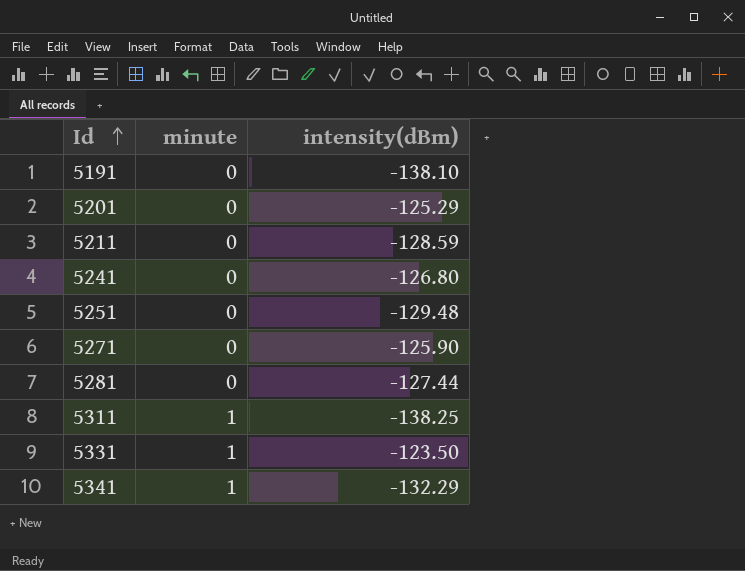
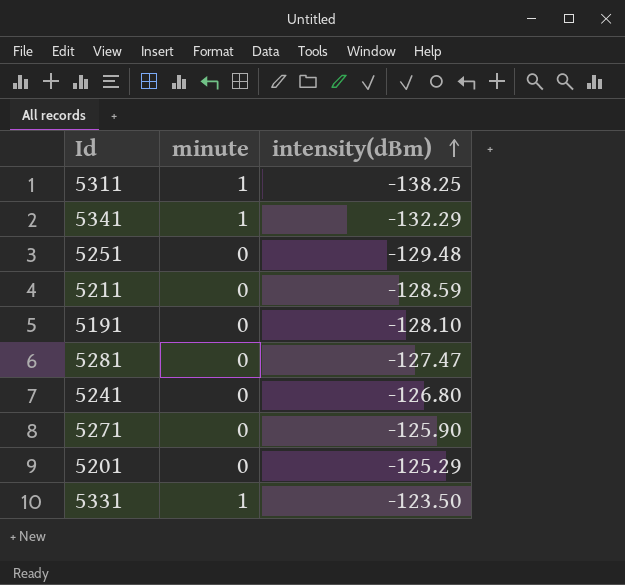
row order: Id ascending -> intensity(dBm) ascending
5191 | intensity(dBm): -138.10 -> -128.10
5281 | intensity(dBm): -127.44 -> -127.47

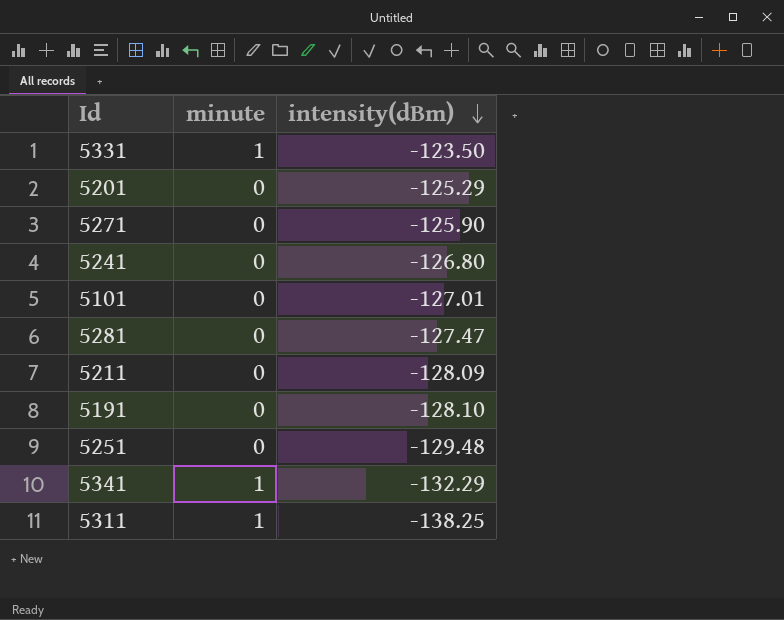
row order: intensity(dBm) ascending -> intensity(dBm) descending
row 5101: none -> 0 | -127.01
5211 | intensity(dBm): -128.59 -> -128.09

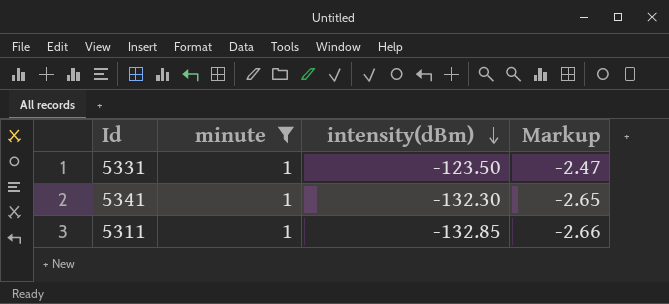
filter: none -> minute = 1
column Markup | formula: none -> [intensity(dBm)] * 0.02
5341 | intensity(dBm): -132.29 -> -132.30
5311 | intensity(dBm): -138.25 -> -132.85

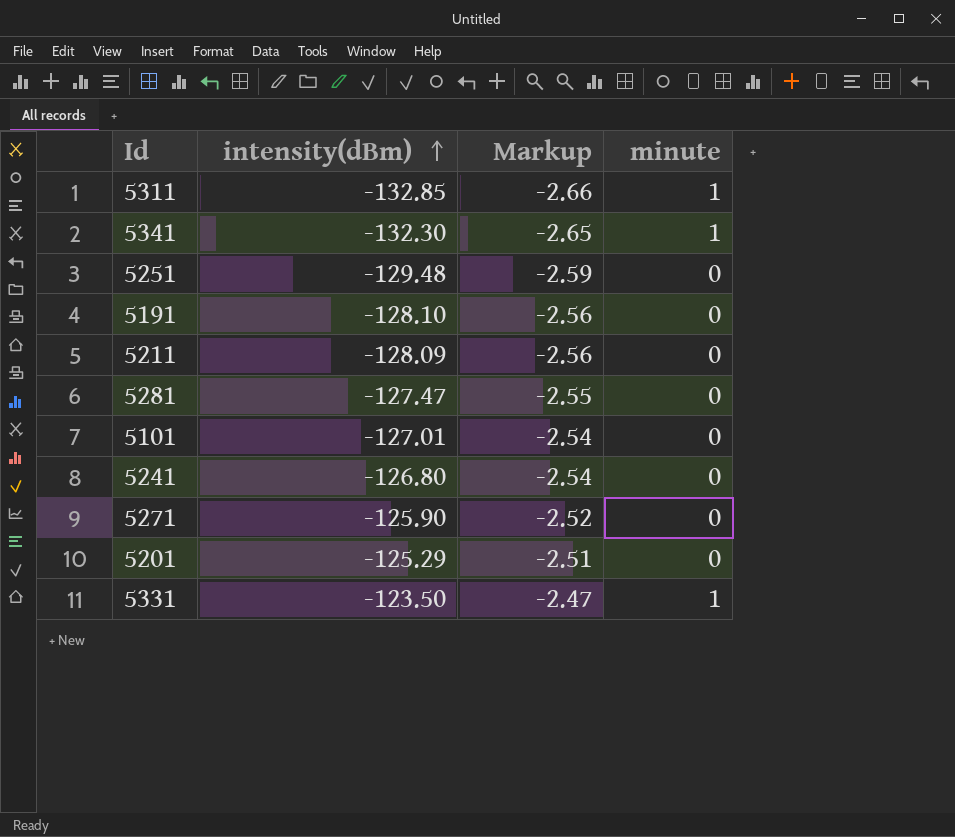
filter: minute = 1 -> none
row order: intensity(dBm) descending -> intensity(dBm) ascending
column minute | position: 2 -> 4

